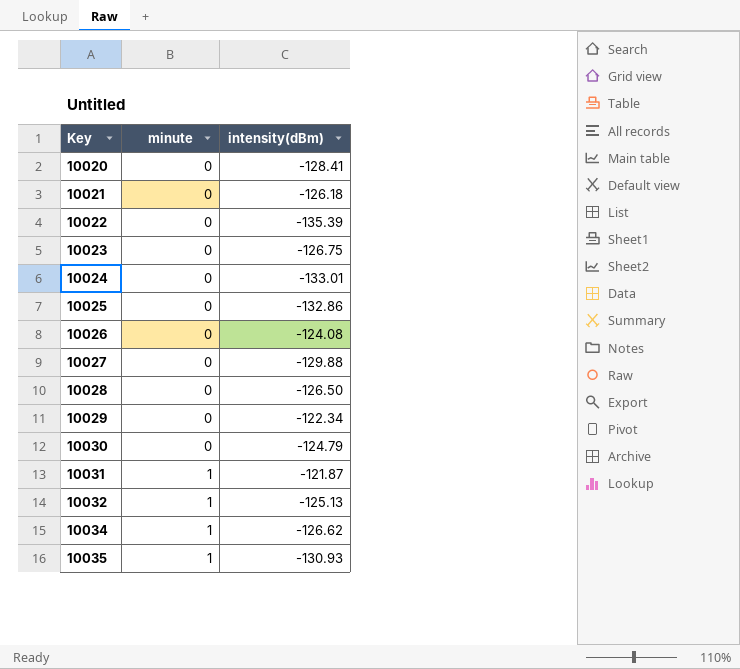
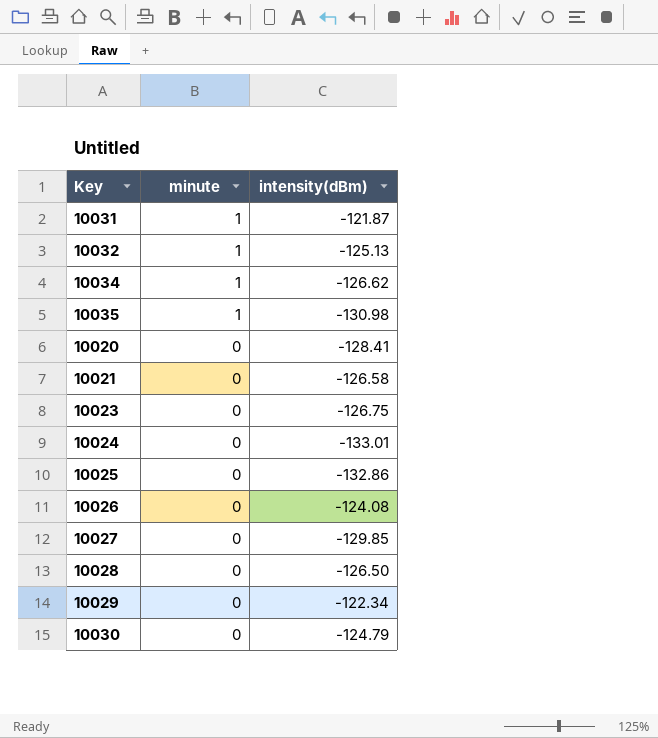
row order: Key ascending -> minute descending
row 10022: 0 | -135.39 -> none
10035 | intensity(dBm): -130.93 -> -130.98
10021 | intensity(dBm): -126.18 -> -126.58
10027 | intensity(dBm): -129.88 -> -129.85

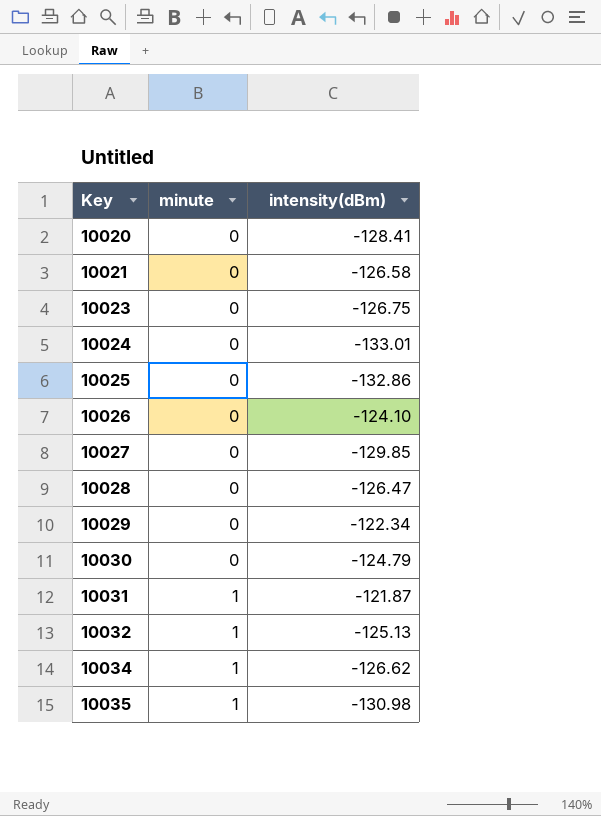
row order: minute descending -> Key ascending
10026 | intensity(dBm): -124.08 -> -124.10
10028 | intensity(dBm): -126.50 -> -126.47

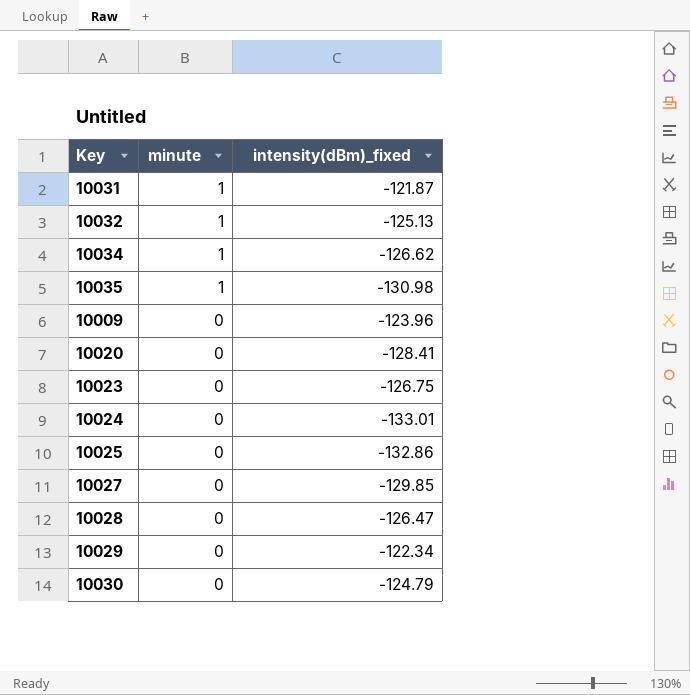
row order: Key ascending -> minute descending
column name: intensity(dBm) -> intensity(dBm)_fixed
row 10021: 0 | -126.58 -> none
row 10026: 0 | -124.10 -> none
row 10009: none -> 0 | -123.96

